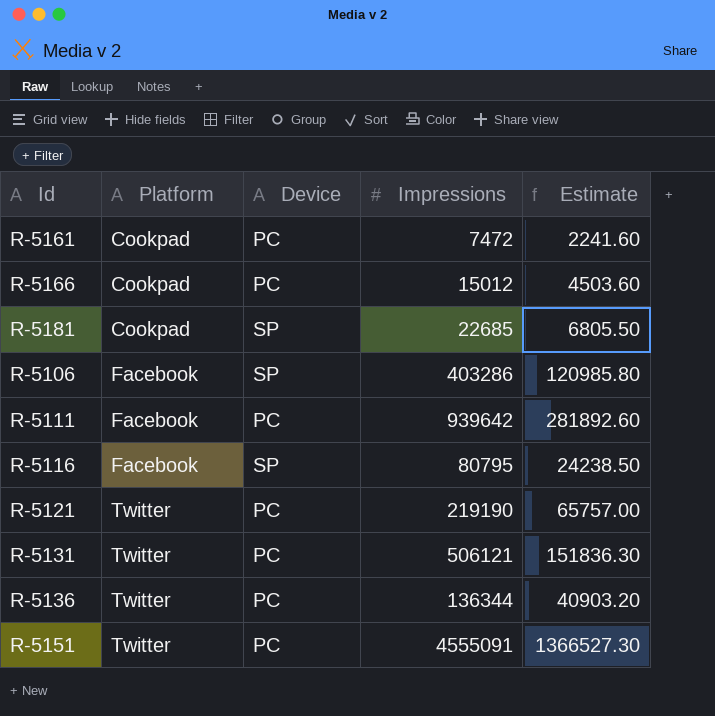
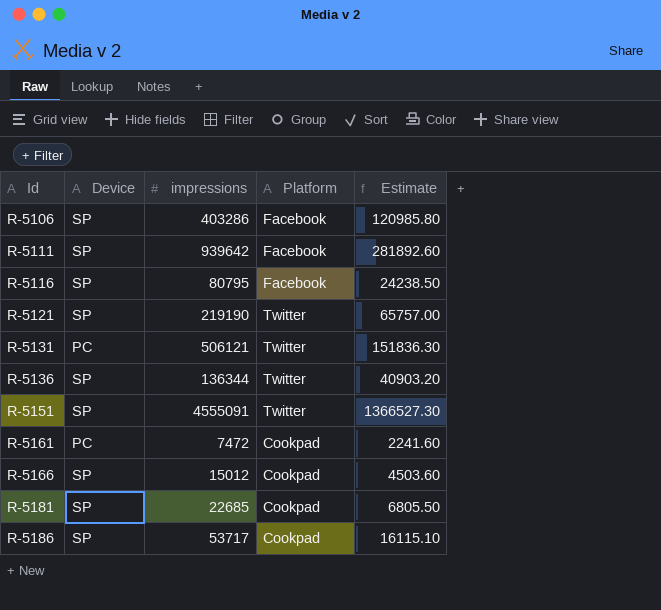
row order: Platform ascending -> Id ascending
column name: Impressions -> impressions
column Platform | position: 2 -> 4
R-5111 | Device: PC -> SP
R-5121 | Device: PC -> SP
R-5136 | Device: PC -> SP
R-5151 | Device: PC -> SP
R-5166 | Device: PC -> SP
row R-5186: none -> SP | 53717 | Cookpad | 16115.10

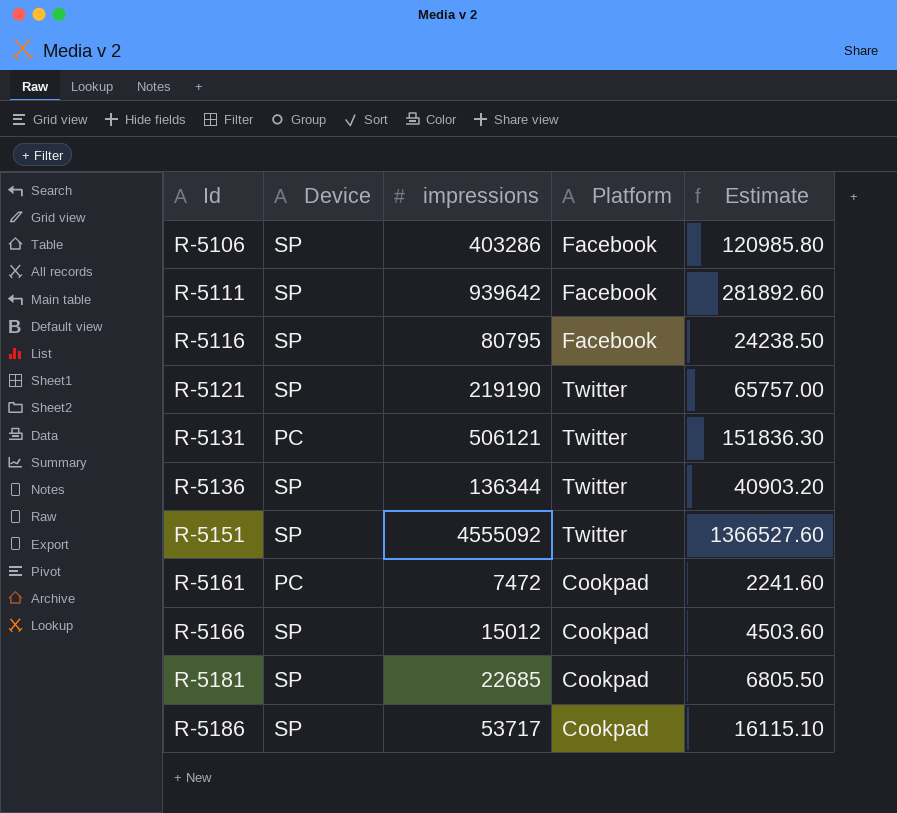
R-5151 | impressions: 4555091 -> 4555092
R-5151 | Estimate: 1366527.30 -> 1366527.60

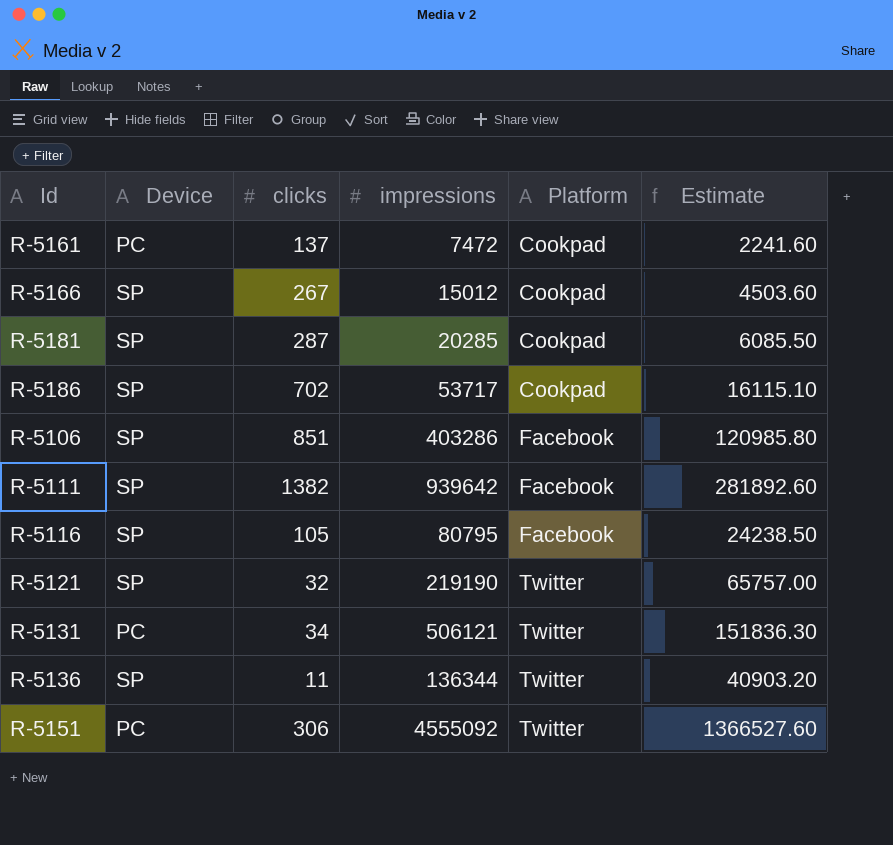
row order: Id ascending -> Platform ascending
column clicks | position: none -> 3
R-5181 | impressions: 22685 -> 20285
R-5181 | Estimate: 6805.50 -> 6085.50
R-5151 | Device: SP -> PC

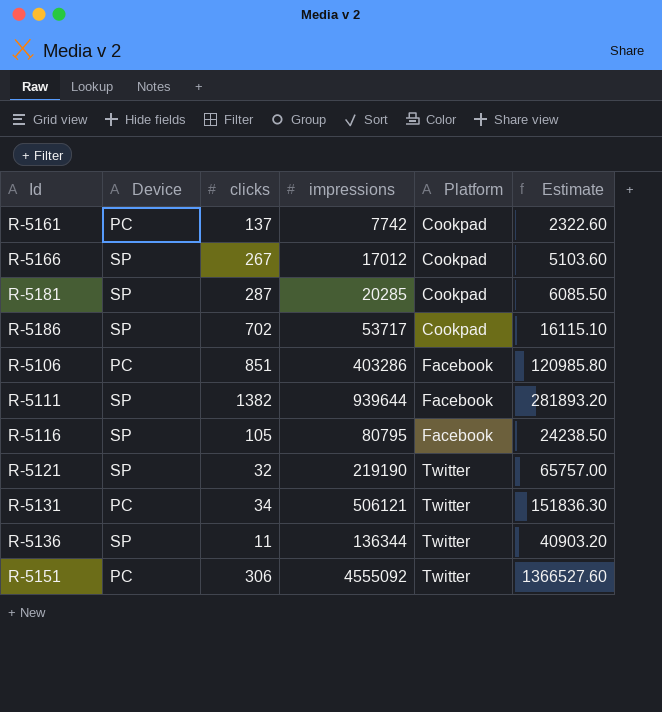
R-5161 | impressions: 7472 -> 7742
R-5161 | Estimate: 2241.60 -> 2322.60
R-5166 | impressions: 15012 -> 17012
R-5166 | Estimate: 4503.60 -> 5103.60
R-5106 | Device: SP -> PC
R-5111 | impressions: 939642 -> 939644
R-5111 | Estimate: 281892.60 -> 281893.20

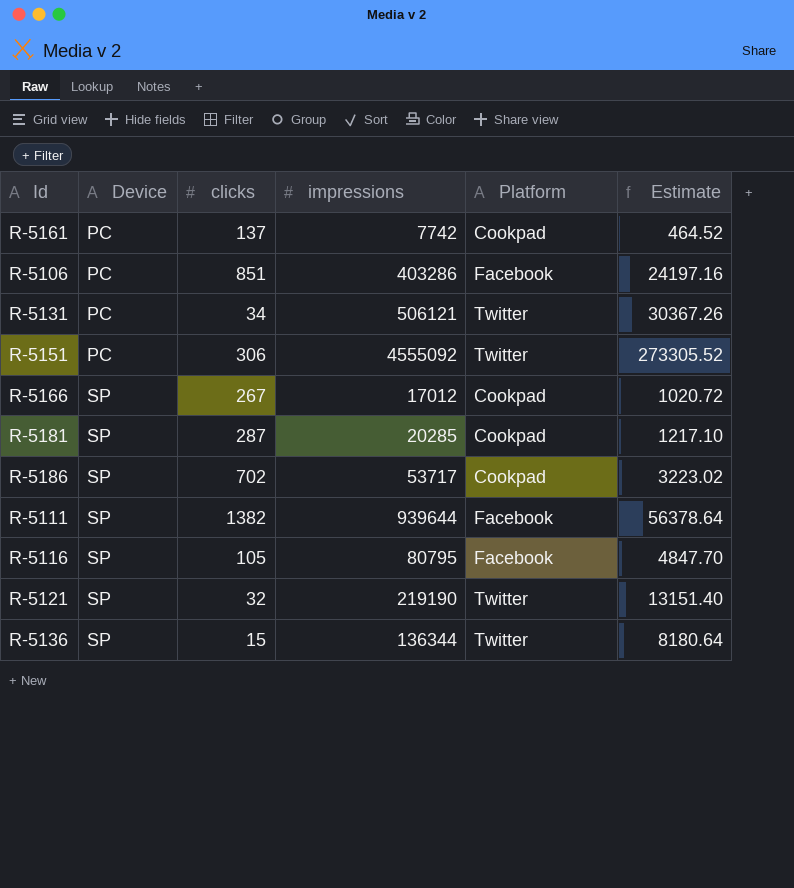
row order: Platform ascending -> Device ascending
column Estimate | formula: [impressions] * 0.3 -> [impressions] * 0.06
R-5136 | clicks: 11 -> 15

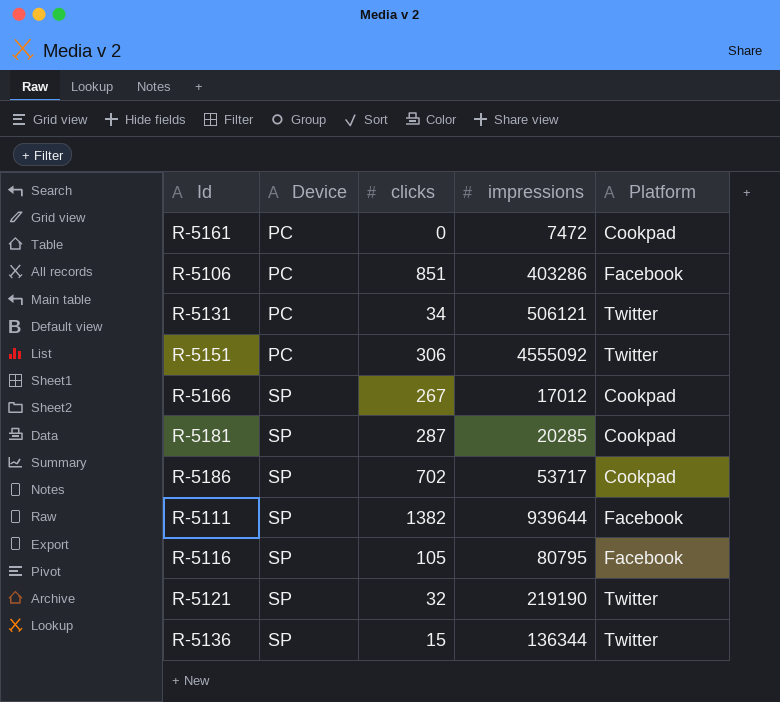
column Estimate | formula: [impressions] * 0.06 -> none
R-5161 | clicks: 137 -> 0
R-5161 | impressions: 7742 -> 7472

